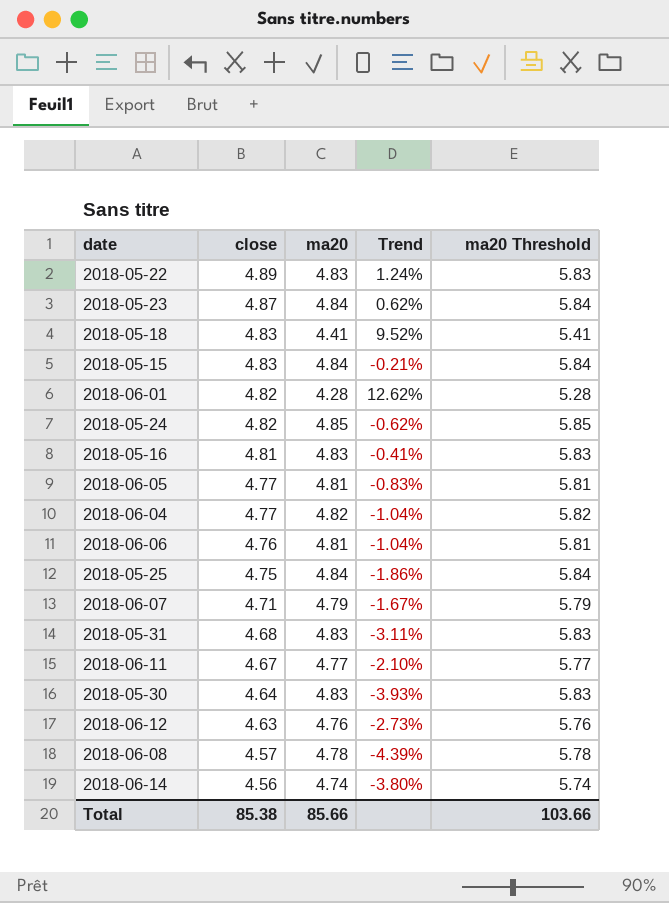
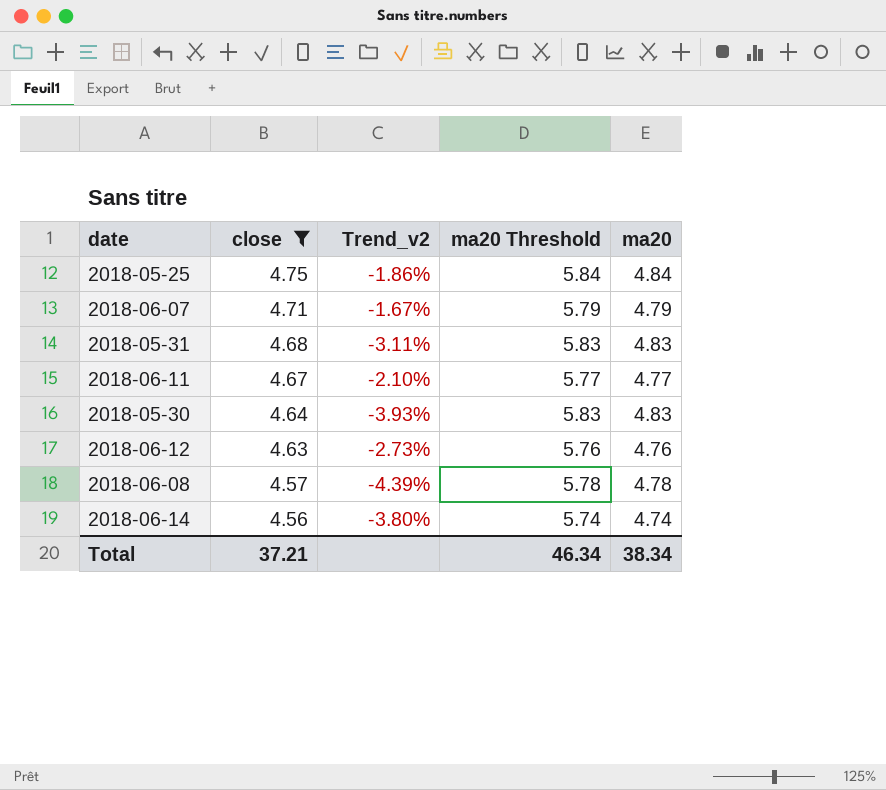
filter: none -> close <= 4.75
column name: Trend -> Trend_v2
column ma20 | position: 3 -> 5
Total | close: 85.38 -> 37.21
Total | ma20 Threshold: 103.66 -> 46.34
Total | ma20: 85.66 -> 38.34

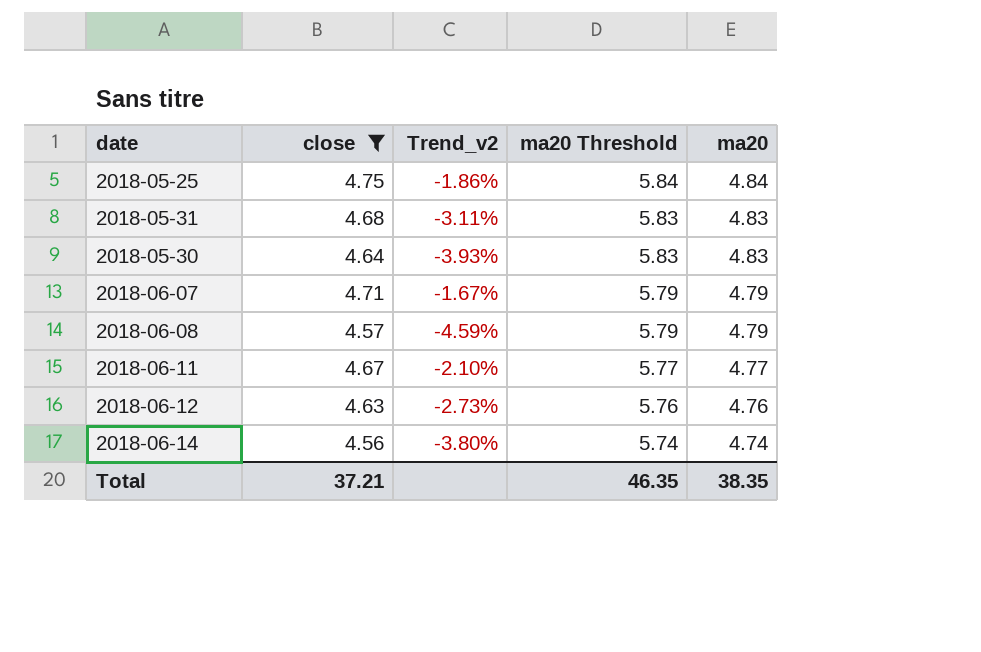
row order: close descending -> ma20 Threshold descending
2018-06-08 | Trend_v2: -4.39% -> -4.59%
2018-06-08 | ma20 Threshold: 5.78 -> 5.79
2018-06-08 | ma20: 4.78 -> 4.79
Total | ma20 Threshold: 46.34 -> 46.35
Total | ma20: 38.34 -> 38.35

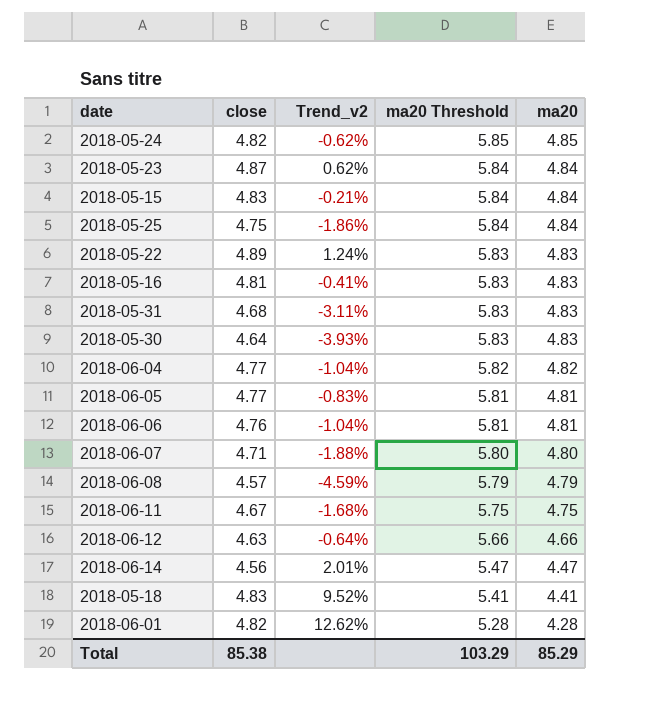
filter: close <= 4.75 -> none
2018-06-07 | Trend_v2: -1.67% -> -1.88%
2018-06-07 | ma20 Threshold: 5.79 -> 5.80
2018-06-07 | ma20: 4.79 -> 4.80
2018-06-11 | Trend_v2: -2.10% -> -1.68%
2018-06-11 | ma20 Threshold: 5.77 -> 5.75
2018-06-11 | ma20: 4.77 -> 4.75
2018-06-12 | Trend_v2: -2.73% -> -0.64%
2018-06-12 | ma20 Threshold: 5.76 -> 5.66
2018-06-12 | ma20: 4.76 -> 4.66
2018-06-14 | Trend_v2: -3.80% -> 2.01%
2018-06-14 | ma20 Threshold: 5.74 -> 5.47
2018-06-14 | ma20: 4.74 -> 4.47
Total | close: 37.21 -> 85.38
Total | ma20 Threshold: 46.35 -> 103.29
Total | ma20: 38.35 -> 85.29

